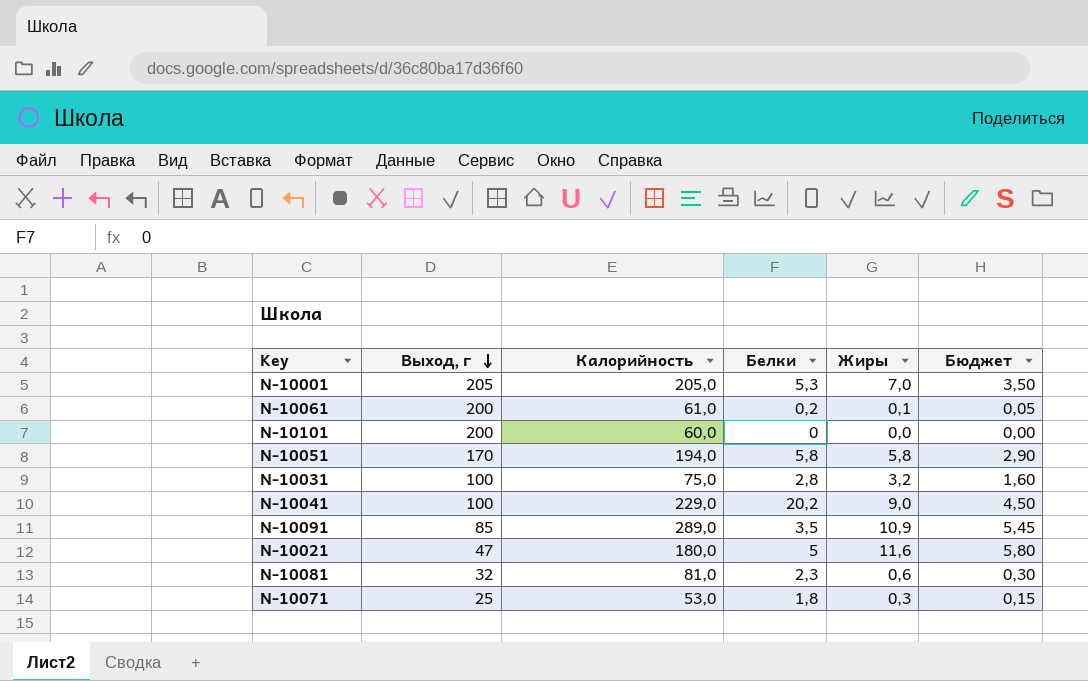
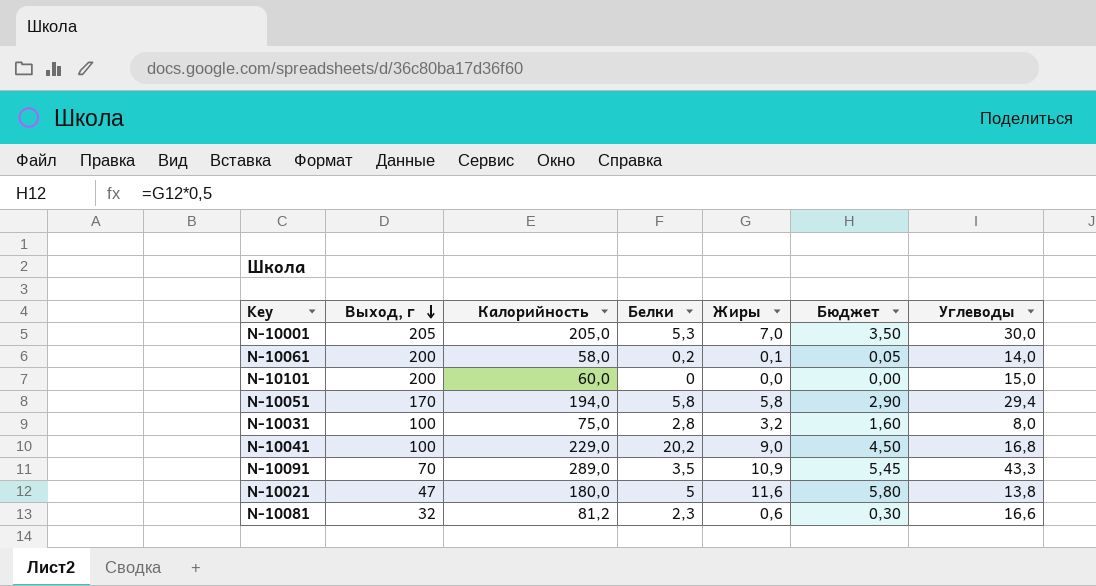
column Углеводы | position: none -> 7
row N-10071: 25 | 53,0 | 1,8 | 0,3 | 0,15 -> none
N-10061 | Калорийность: 61,0 -> 58,0
N-10091 | Выход, г: 85 -> 70
N-10081 | Калорийность: 81,0 -> 81,2

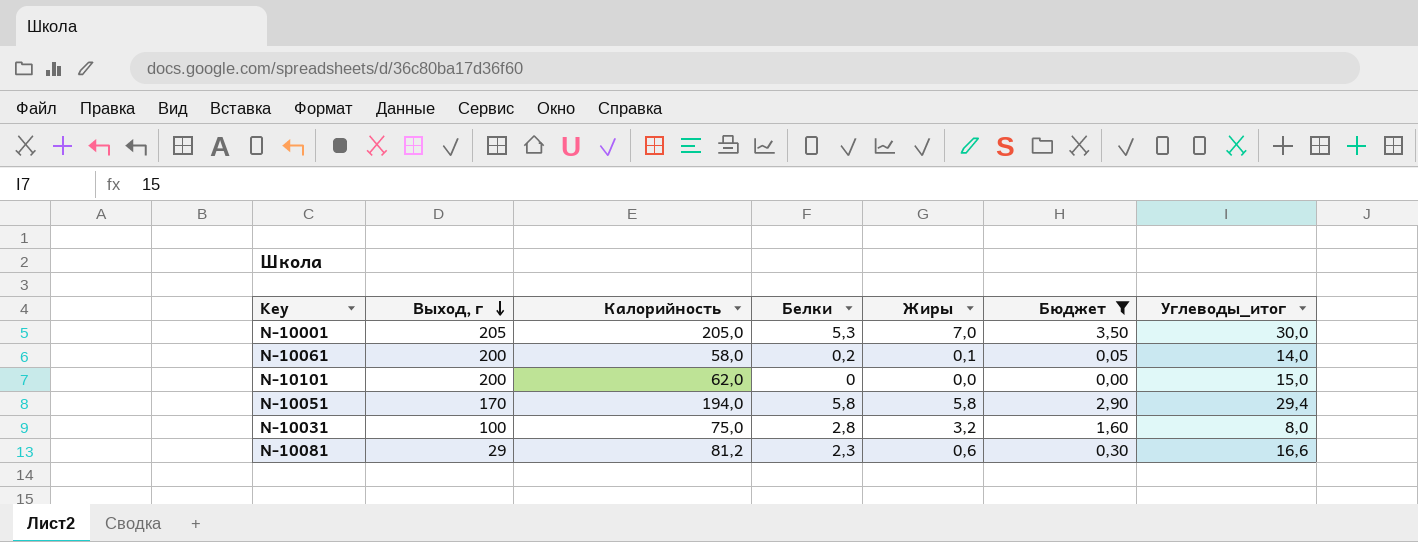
filter: none -> Бюджет <= 3,50
column name: Углеводы -> Углеводы_итог
N-10101 | Калорийность: 60,0 -> 62,0
N-10081 | Выход, г: 32 -> 29

